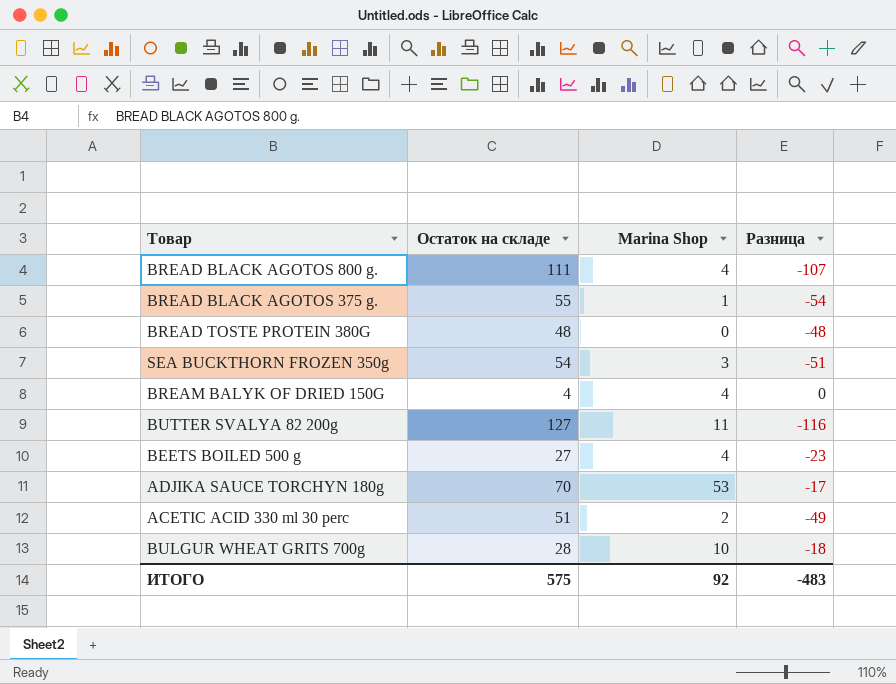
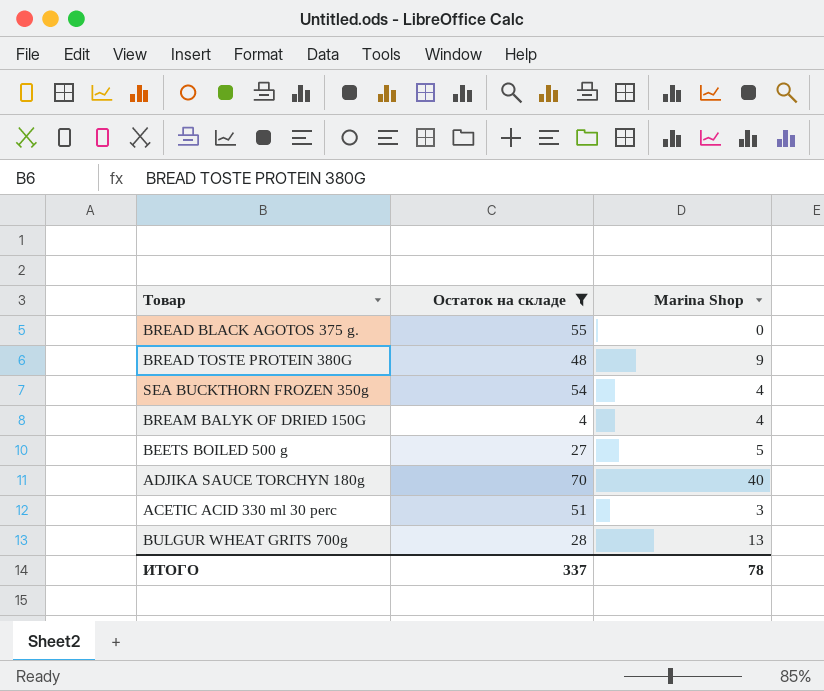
filter: none -> Остаток на складе <= 70
column Разница | formula: [Marina Shop] - [Остаток на складе] -> none
BREAD BLACK AGOTOS 375 g. | Marina Shop: 1 -> 0
BREAD TOSTE PROTEIN 380G | Marina Shop: 0 -> 9
SEA BUCKTHORN FROZEN 350g | Marina Shop: 3 -> 4
BEETS BOILED 500 g | Marina Shop: 4 -> 5
ADJIKA SAUCE TORCHYN 180g | Marina Shop: 53 -> 40
ACETIC ACID 330 ml 30 perc | Marina Shop: 2 -> 3
BULGUR WHEAT GRITS 700g | Marina Shop: 10 -> 13
ИТОГО | Остаток на складе: 575 -> 337
ИТОГО | Marina Shop: 92 -> 78

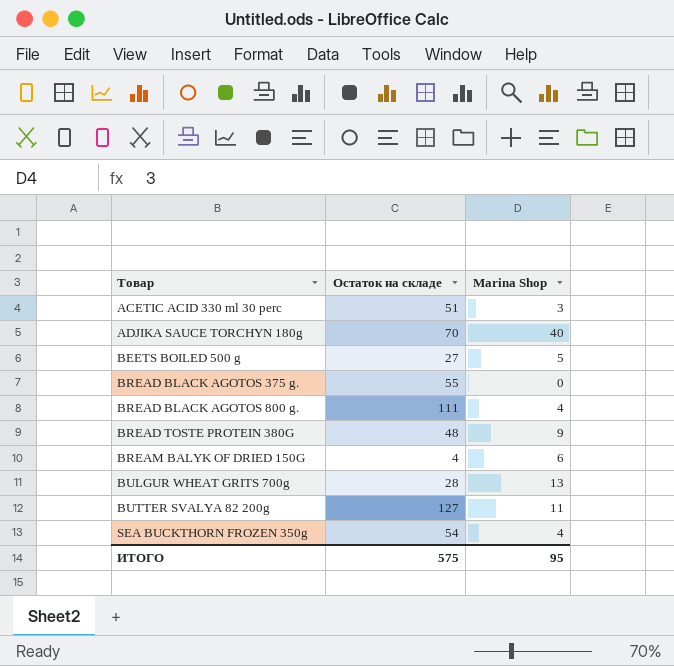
filter: Остаток на складе <= 70 -> none
row order: none -> Товар ascending
BREAM BALYK OF DRIED 150G | Marina Shop: 4 -> 6
ИТОГО | Остаток на складе: 337 -> 575
ИТОГО | Marina Shop: 78 -> 95

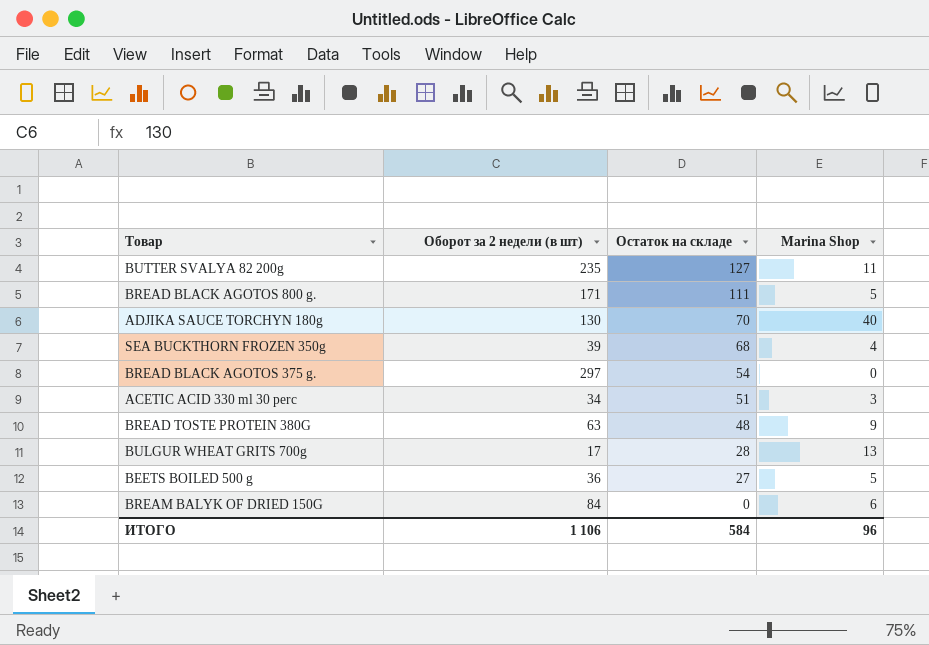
row order: Товар ascending -> Остаток на складе descending
column Оборот за 2 недели (в шт) | position: none -> 2
BREAD BLACK AGOTOS 800 g. | Marina Shop: 4 -> 5
SEA BUCKTHORN FROZEN 350g | Остаток на складе: 54 -> 68
BREAD BLACK AGOTOS 375 g. | Остаток на складе: 55 -> 54
BREAM BALYK OF DRIED 150G | Остаток на складе: 4 -> 0
ИТОГО | Остаток на складе: 575 -> 584
ИТОГО | Marina Shop: 95 -> 96

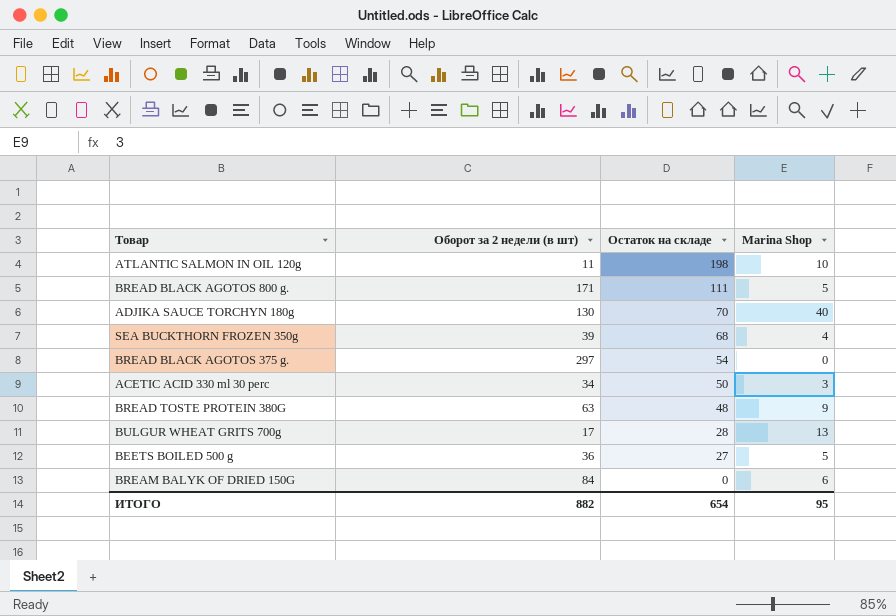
row BUTTER SVALYA 82 200g: 235 | 127 | 11 -> none
row ATLANTIC SALMON IN OIL 120g: none -> 11 | 198 | 10
ACETIC ACID 330 ml 30 perc | Остаток на складе: 51 -> 50
ИТОГО | Оборот за 2 недели (в шт): 1 106 -> 882
ИТОГО | Остаток на складе: 584 -> 654
ИТОГО | Marina Shop: 96 -> 95

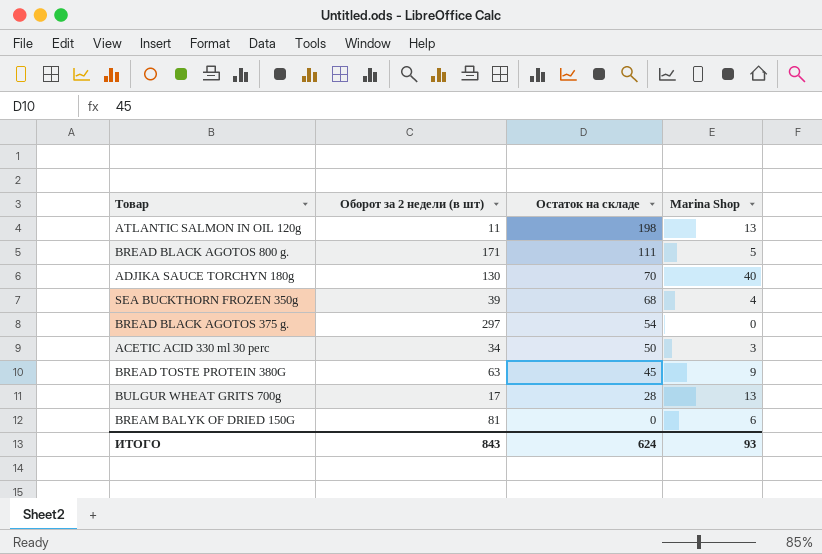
row BEETS BOILED 500 g: 36 | 27 | 5 -> none
ATLANTIC SALMON IN OIL 120g | Marina Shop: 10 -> 13
BREAD TOSTE PROTEIN 380G | Остаток на складе: 48 -> 45
BREAM BALYK OF DRIED 150G | Оборот за 2 недели (в шт): 84 -> 81
ИТОГО | Оборот за 2 недели (в шт): 882 -> 843
ИТОГО | Остаток на складе: 654 -> 624
ИТОГО | Marina Shop: 95 -> 93

